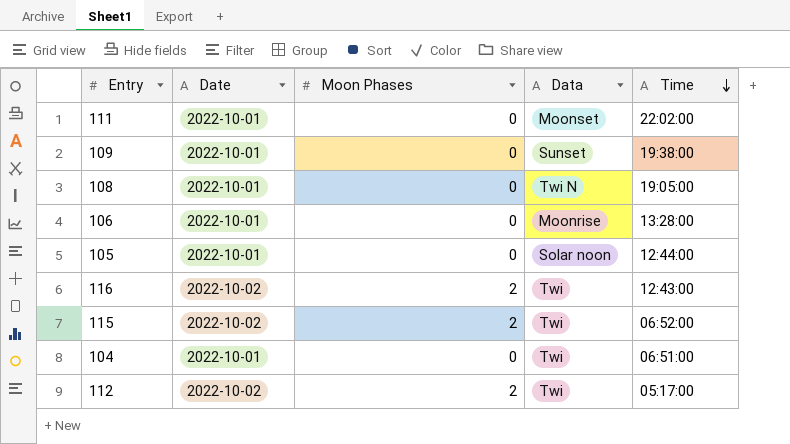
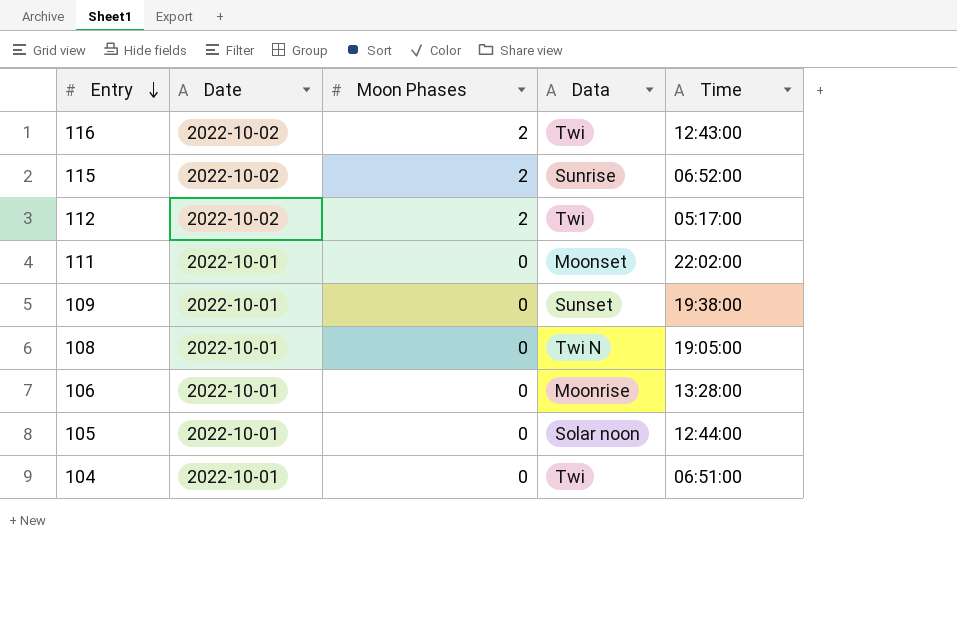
row order: Time descending -> Entry descending
115 | Data: Twi -> Sunrise

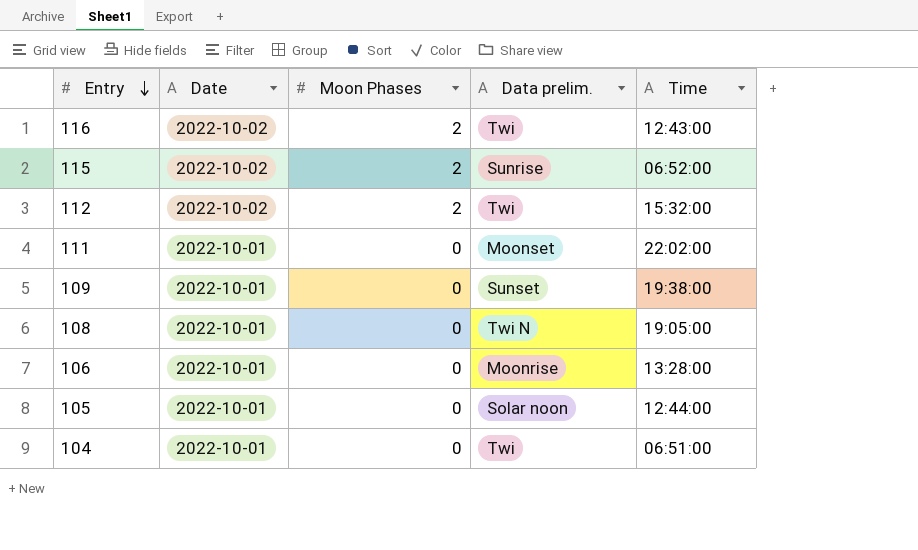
column name: Data -> Data prelim.
112 | Time: 05:17:00 -> 15:32:00

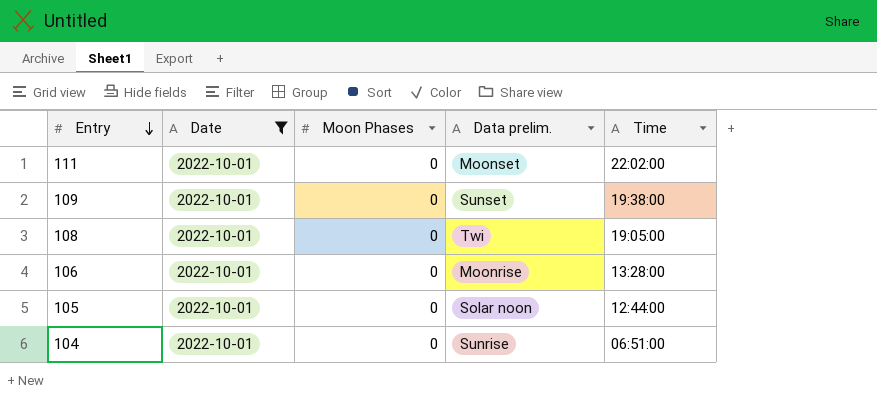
filter: none -> Date = 2022-10-01
108 | Data prelim.: Twi N -> Twi
104 | Data prelim.: Twi -> Sunrise

